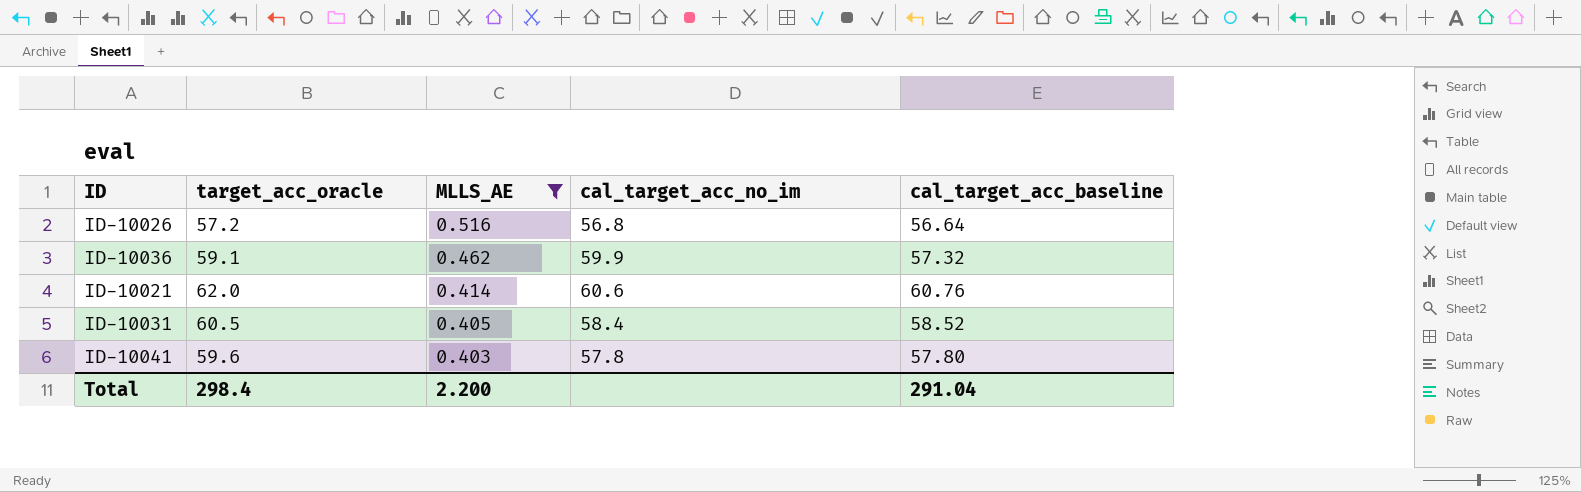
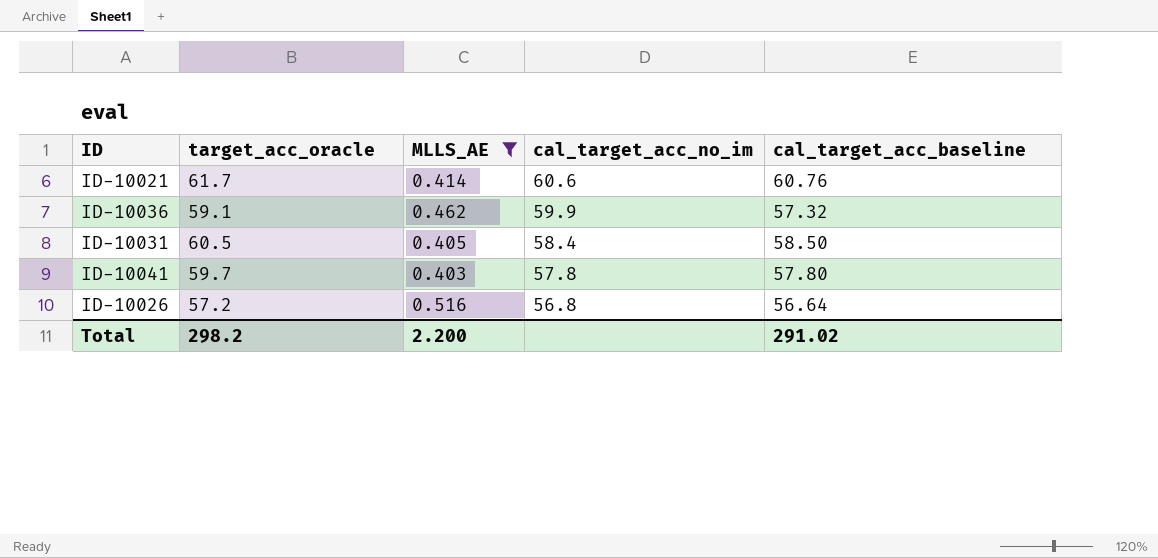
row order: MLLS_AE descending -> cal_target_acc_no_im descending
ID-10021 | target_acc_oracle: 62.0 -> 61.7
ID-10031 | cal_target_acc_baseline: 58.52 -> 58.50
ID-10041 | target_acc_oracle: 59.6 -> 59.7
Total | target_acc_oracle: 298.4 -> 298.2
Total | cal_target_acc_baseline: 291.04 -> 291.02

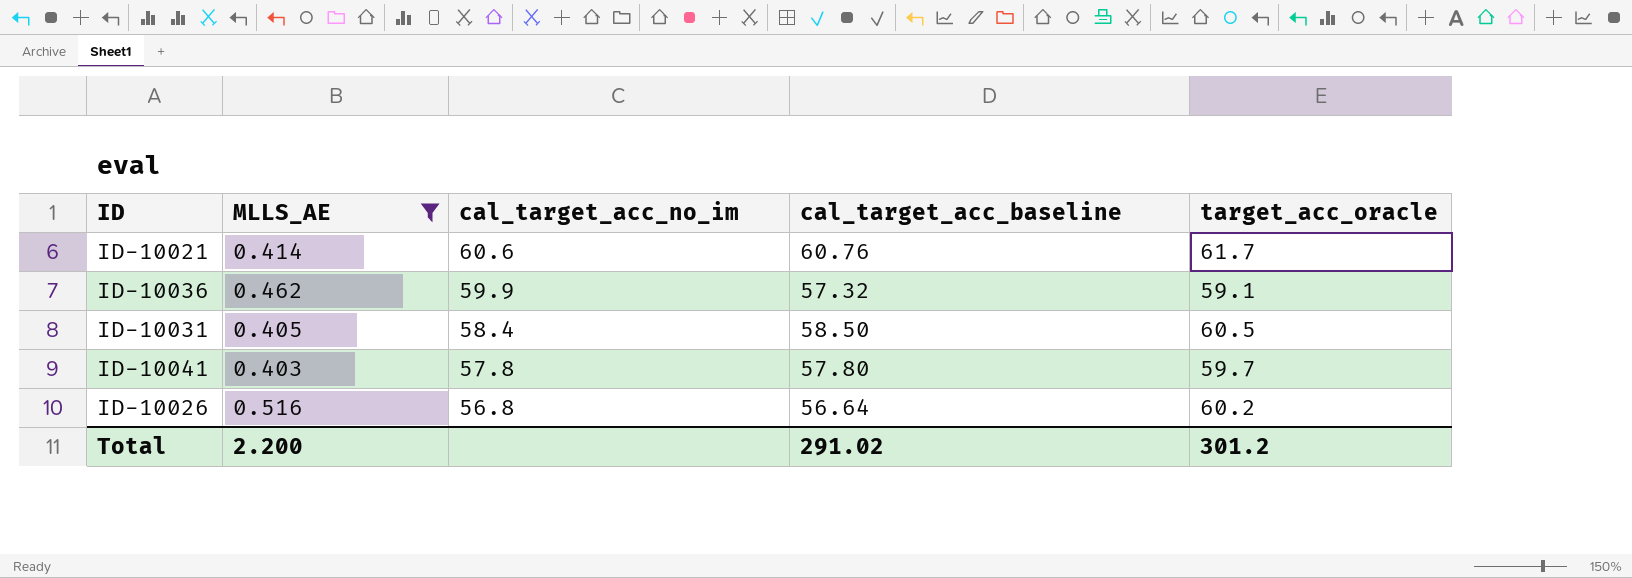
column target_acc_oracle | position: 2 -> 5
ID-10026 | target_acc_oracle: 57.2 -> 60.2
Total | target_acc_oracle: 298.2 -> 301.2

